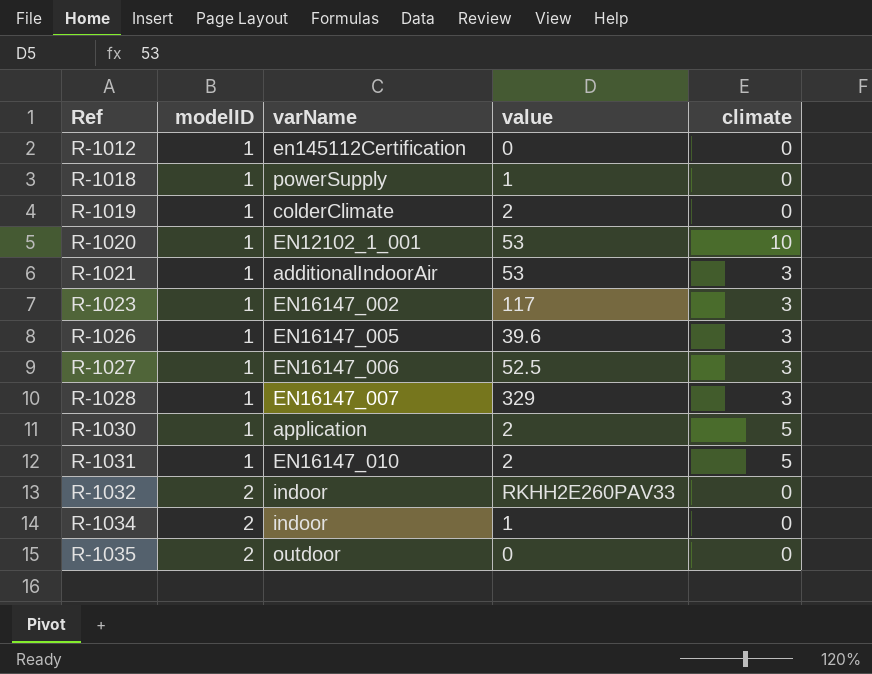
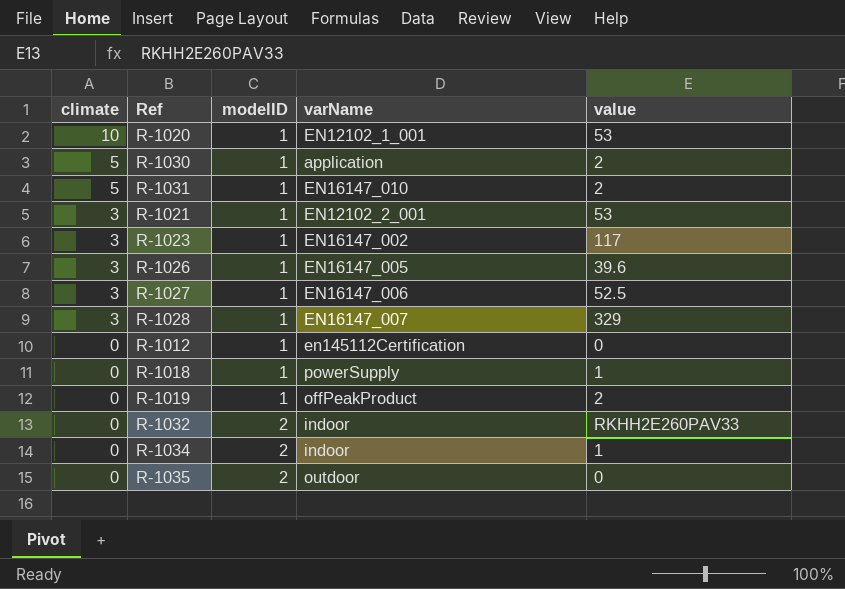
row order: Ref ascending -> climate descending
column climate | position: 5 -> 1
R-1021 | varName: additionalIndoorAir -> EN12102_2_001
R-1019 | varName: colderClimate -> offPeakProduct

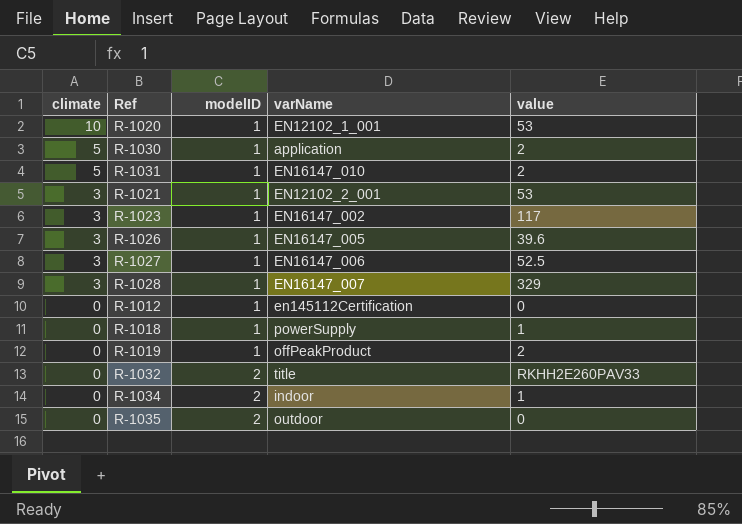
R-1032 | varName: indoor -> title

